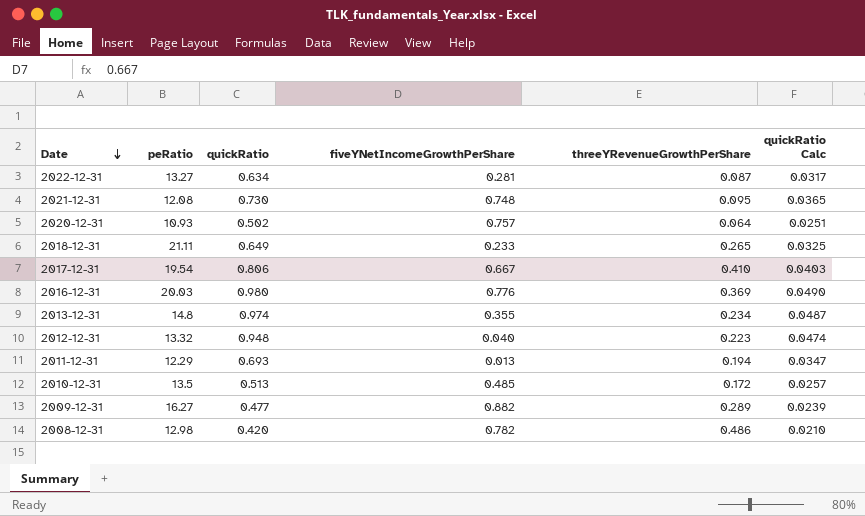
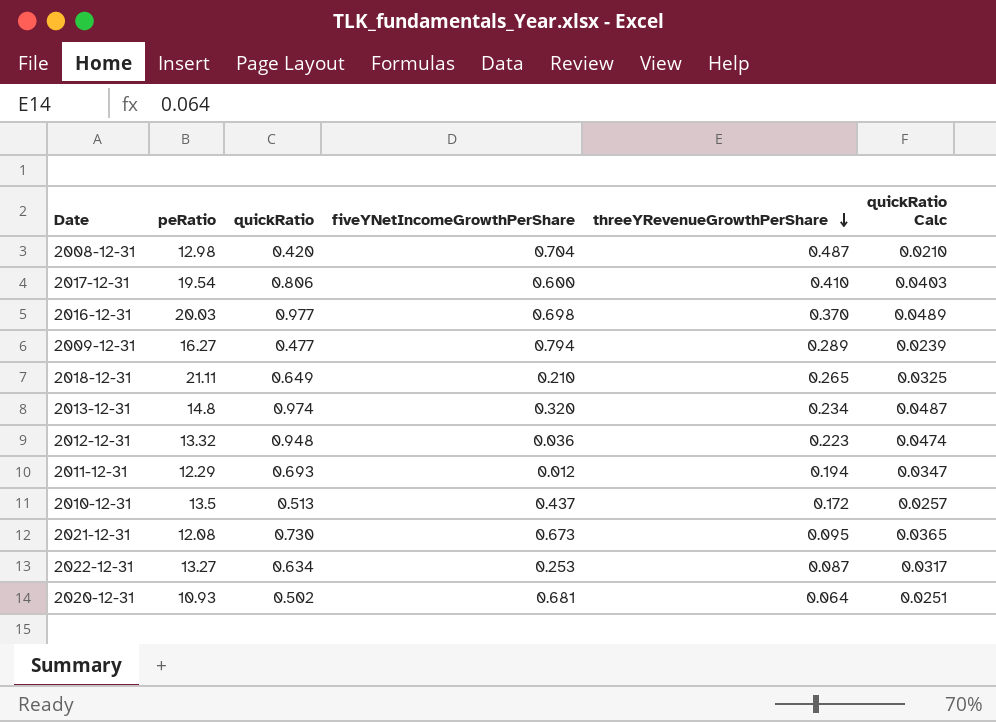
row order: Date descending -> threeYRevenueGrowthPerShare descending
2008-12-31 | fiveYNetIncomeGrowthPerShare: 0.782 -> 0.704
2008-12-31 | threeYRevenueGrowthPerShare: 0.486 -> 0.487
2017-12-31 | fiveYNetIncomeGrowthPerShare: 0.667 -> 0.600
2016-12-31 | quickRatio: 0.980 -> 0.977
2016-12-31 | fiveYNetIncomeGrowthPerShare: 0.776 -> 0.698
2016-12-31 | threeYRevenueGrowthPerShare: 0.369 -> 0.370
2016-12-31 | quickRatio Calc: 0.0490 -> 0.0489
2009-12-31 | fiveYNetIncomeGrowthPerShare: 0.882 -> 0.794
2018-12-31 | fiveYNetIncomeGrowthPerShare: 0.233 -> 0.210
2013-12-31 | fiveYNetIncomeGrowthPerShare: 0.355 -> 0.320
2012-12-31 | fiveYNetIncomeGrowthPerShare: 0.040 -> 0.036
2011-12-31 | fiveYNetIncomeGrowthPerShare: 0.013 -> 0.012
2010-12-31 | fiveYNetIncomeGrowthPerShare: 0.485 -> 0.437
2021-12-31 | fiveYNetIncomeGrowthPerShare: 0.748 -> 0.673
2022-12-31 | fiveYNetIncomeGrowthPerShare: 0.281 -> 0.253
2020-12-31 | fiveYNetIncomeGrowthPerShare: 0.757 -> 0.681

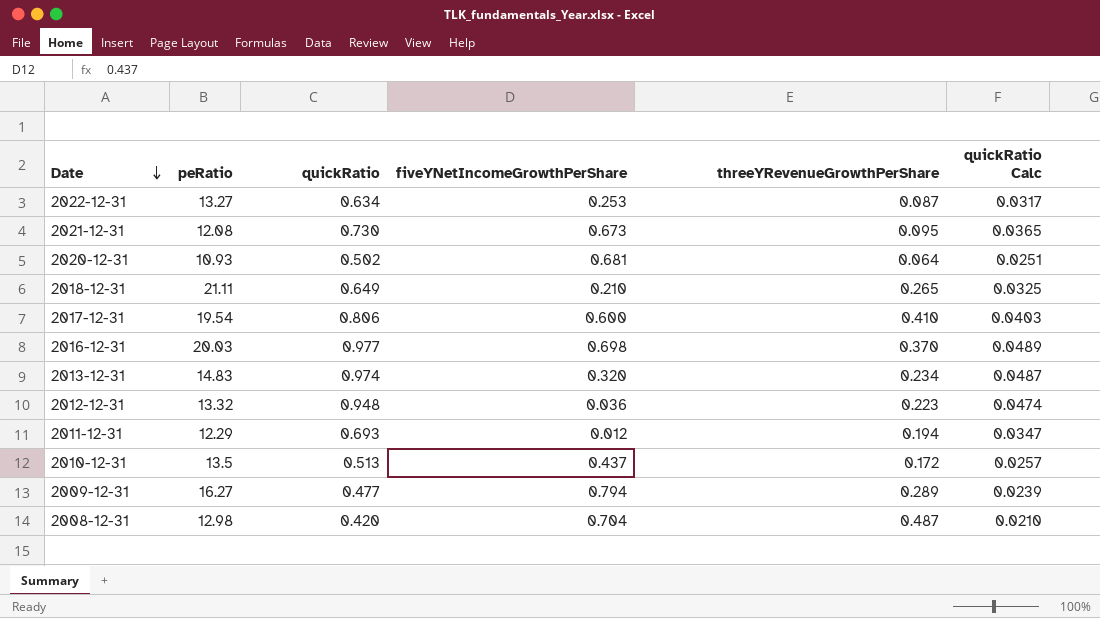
row order: threeYRevenueGrowthPerShare descending -> Date descending
2013-12-31 | peRatio: 14.8 -> 14.83

